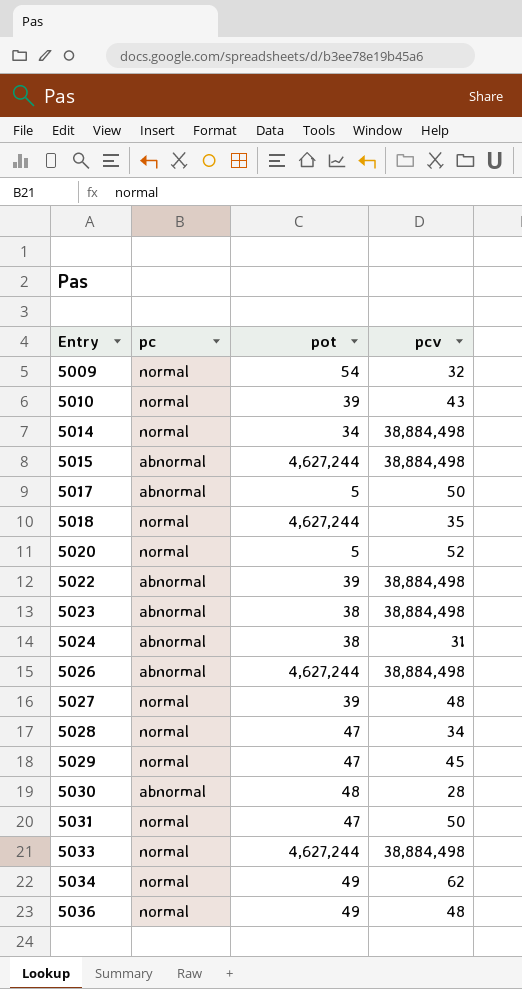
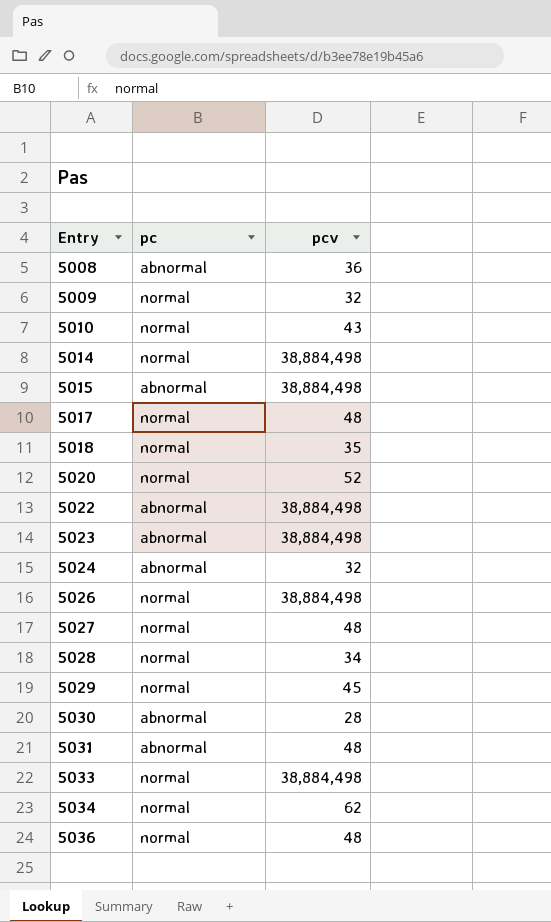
column pot | position: 3 -> none
row 5008: none -> abnormal | 36
5017 | pc: abnormal -> normal
5017 | pcv: 50 -> 48
5024 | pcv: 31 -> 32
5026 | pc: abnormal -> normal
5031 | pc: normal -> abnormal
5031 | pcv: 50 -> 48

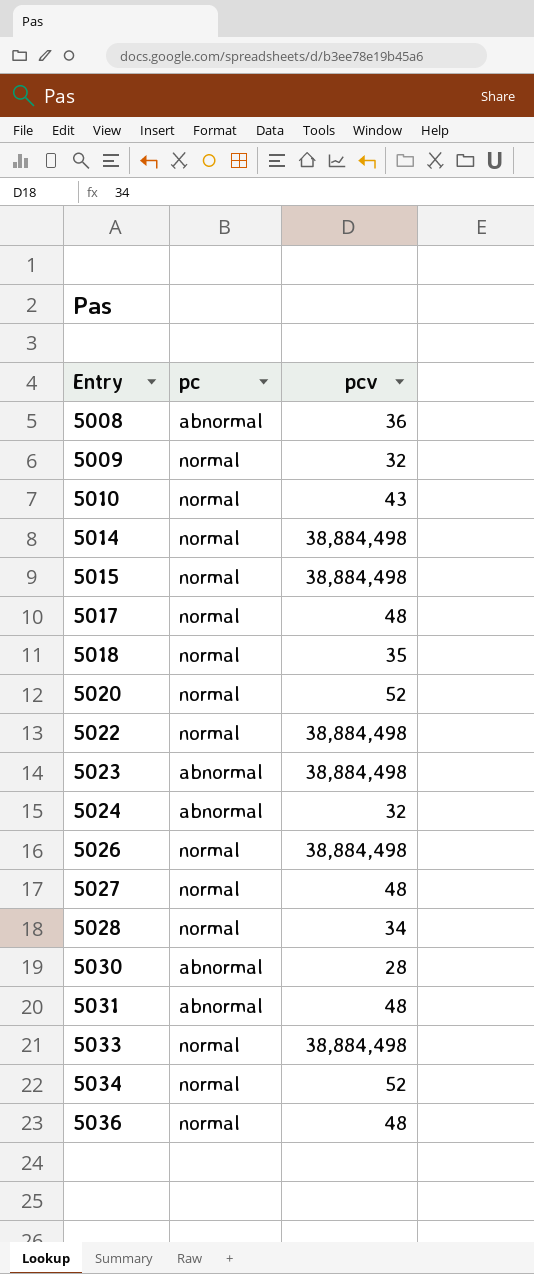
row 5029: normal | 45 -> none
5015 | pc: abnormal -> normal
5022 | pc: abnormal -> normal
5034 | pcv: 62 -> 52

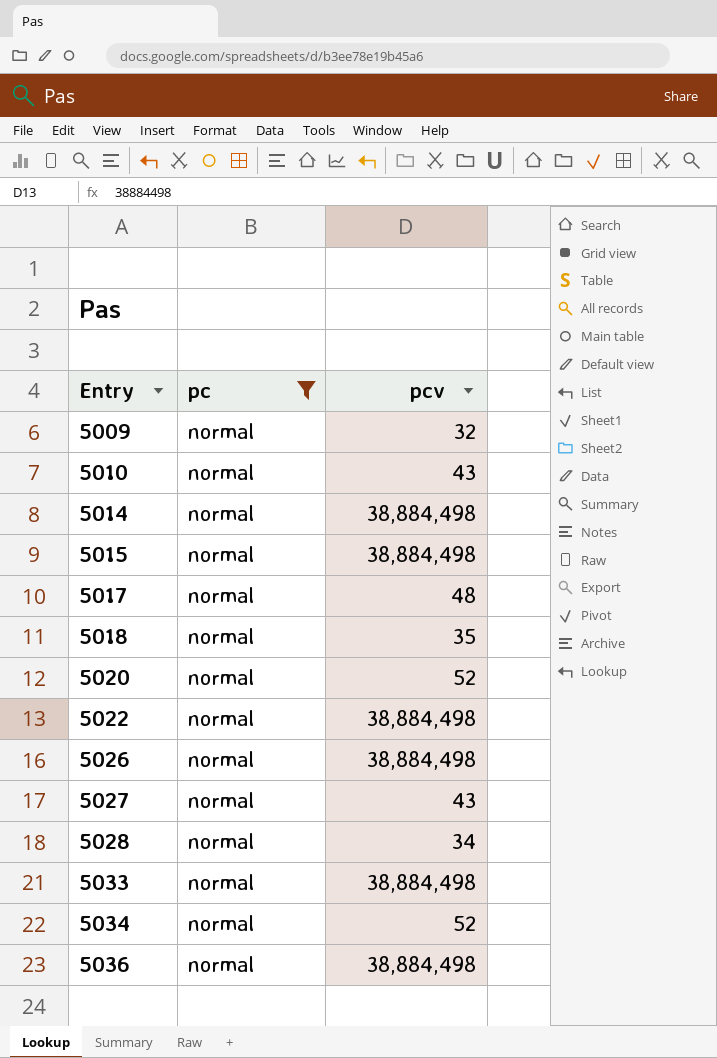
filter: none -> pc = normal
5027 | pcv: 48 -> 43
5036 | pcv: 48 -> 38,884,498

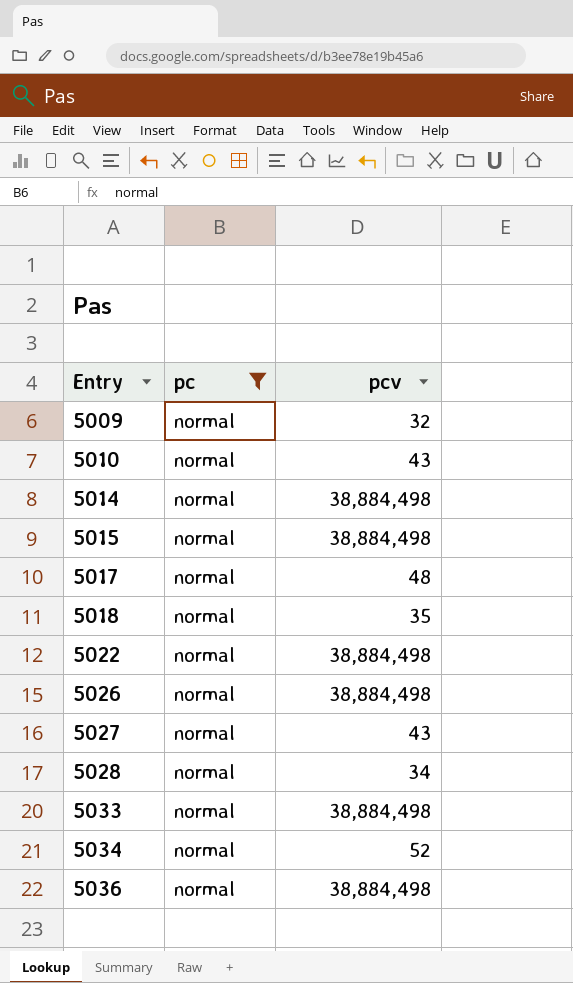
row 5020: normal | 52 -> none

